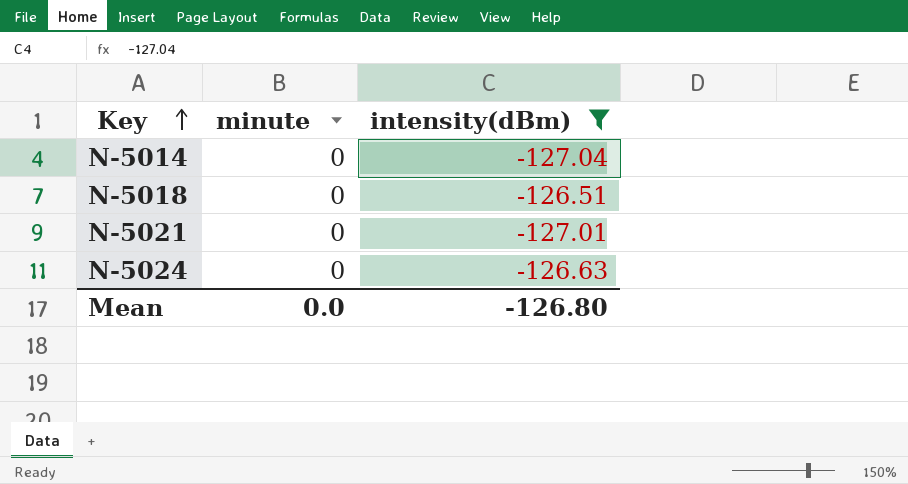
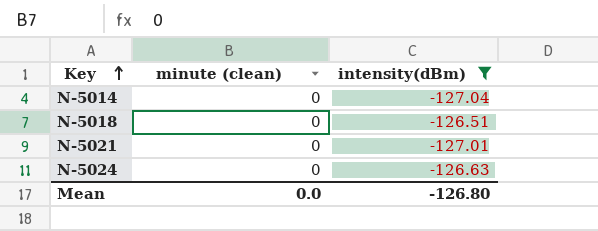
column name: minute -> minute (clean)

